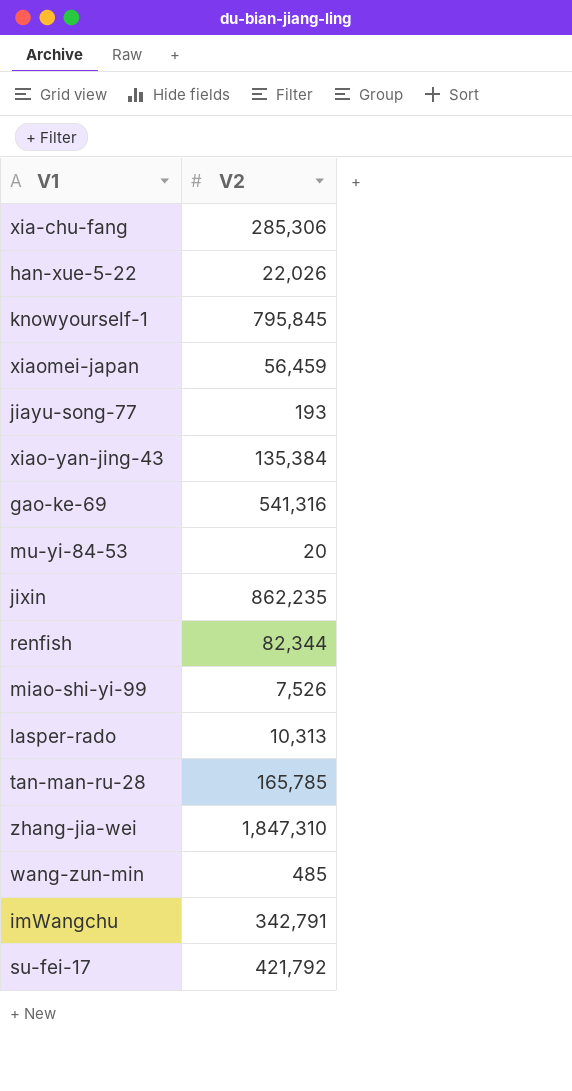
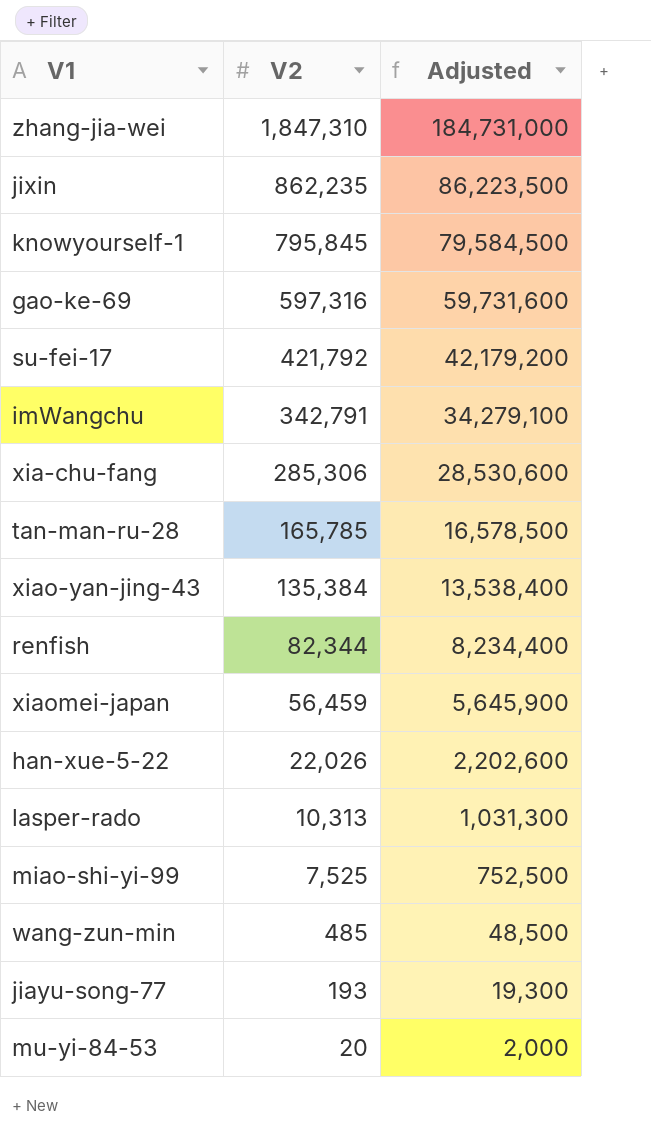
row order: none -> V2 descending
column Adjusted | formula: none -> [V2] * 100
gao-ke-69 | V2: 541,316 -> 597,316
miao-shi-yi-99 | V2: 7,526 -> 7,525

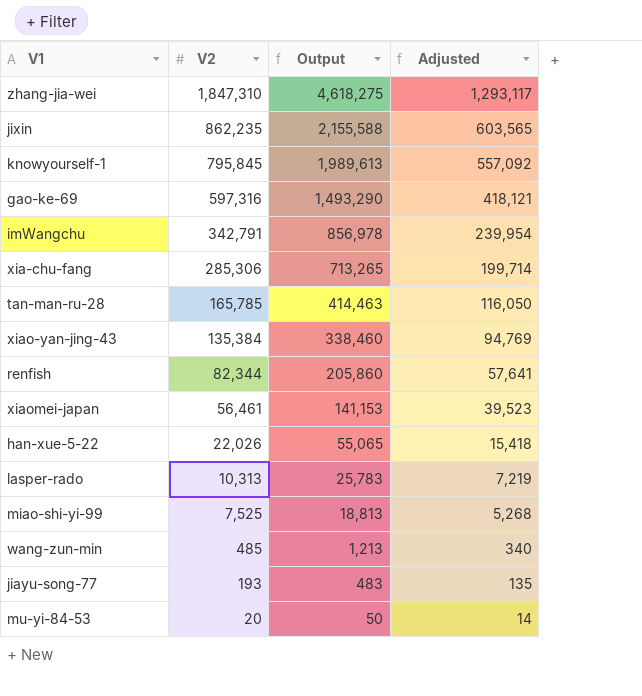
column Output | formula: none -> [V2] * 2.5
column Adjusted | formula: [V2] * 100 -> [V2] * 0.7
row su-fei-17: 421,792 | 42,179,200 -> none
xiaomei-japan | V2: 56,459 -> 56,461

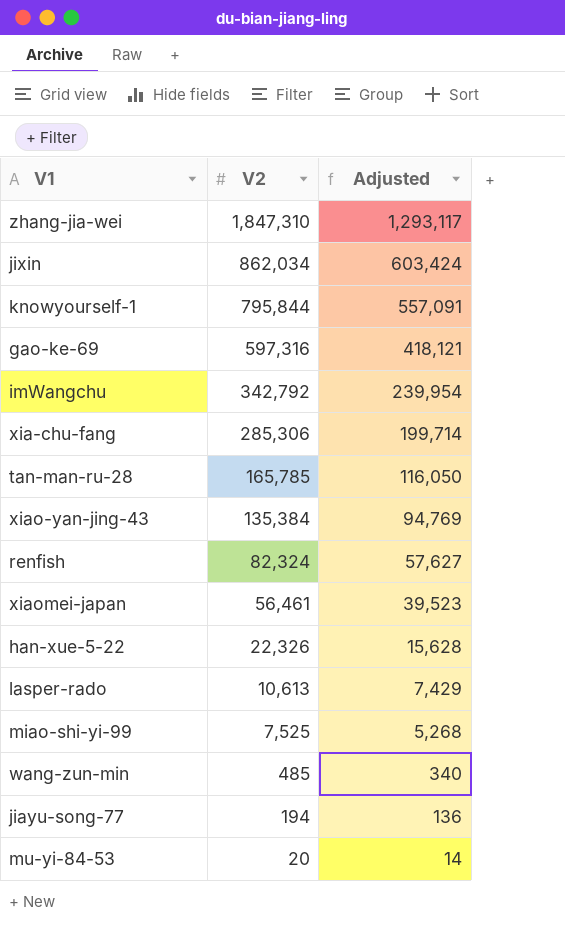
column Output | formula: [V2] * 2.5 -> none
jixin | V2: 862,235 -> 862,034
jixin | Adjusted: 603,565 -> 603,424
knowyourself-1 | V2: 795,845 -> 795,844
knowyourself-1 | Adjusted: 557,092 -> 557,091
imWangchu | V2: 342,791 -> 342,792
renfish | V2: 82,344 -> 82,324
renfish | Adjusted: 57,641 -> 57,627
han-xue-5-22 | V2: 22,026 -> 22,326
han-xue-5-22 | Adjusted: 15,418 -> 15,628
lasper-rado | V2: 10,313 -> 10,613
lasper-rado | Adjusted: 7,219 -> 7,429
jiayu-song-77 | V2: 193 -> 194
jiayu-song-77 | Adjusted: 135 -> 136

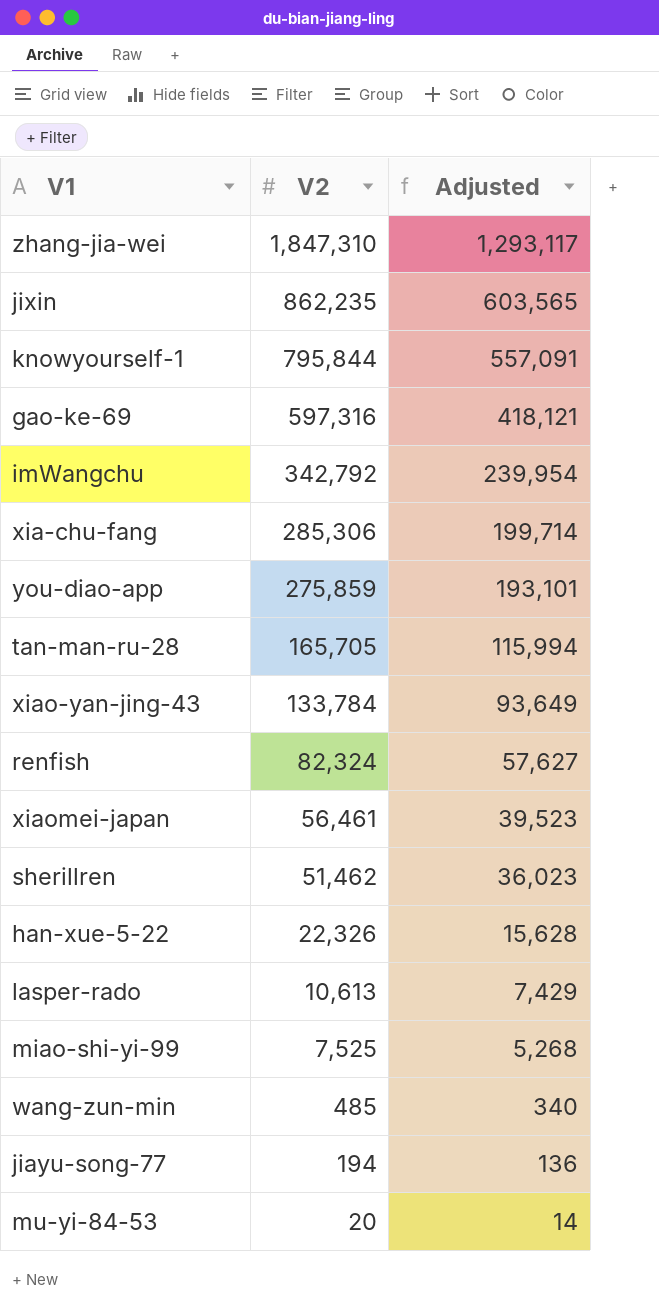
jixin | V2: 862,034 -> 862,235
jixin | Adjusted: 603,424 -> 603,565
row you-diao-app: none -> 275,859 | 193,101
tan-man-ru-28 | V2: 165,785 -> 165,705
tan-man-ru-28 | Adjusted: 116,050 -> 115,994
xiao-yan-jing-43 | V2: 135,384 -> 133,784
xiao-yan-jing-43 | Adjusted: 94,769 -> 93,649
row sherillren: none -> 51,462 | 36,023

